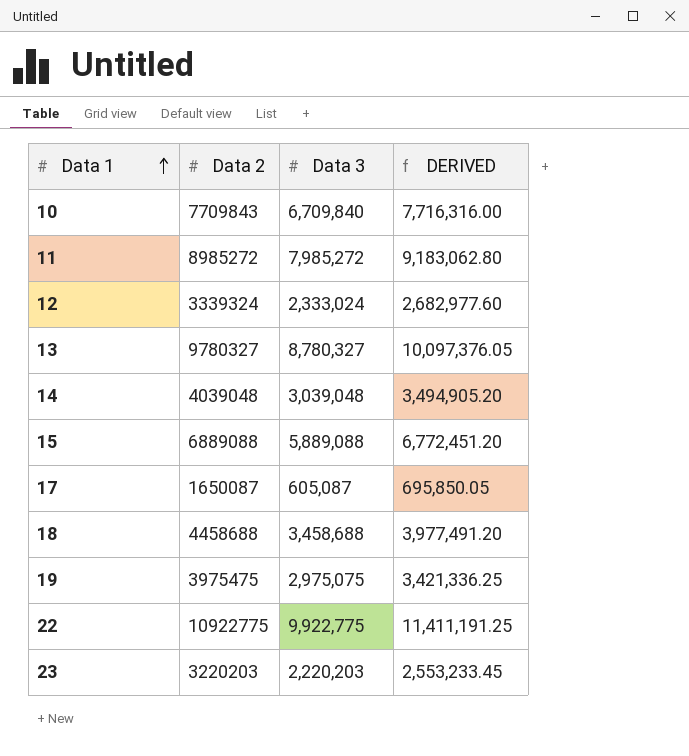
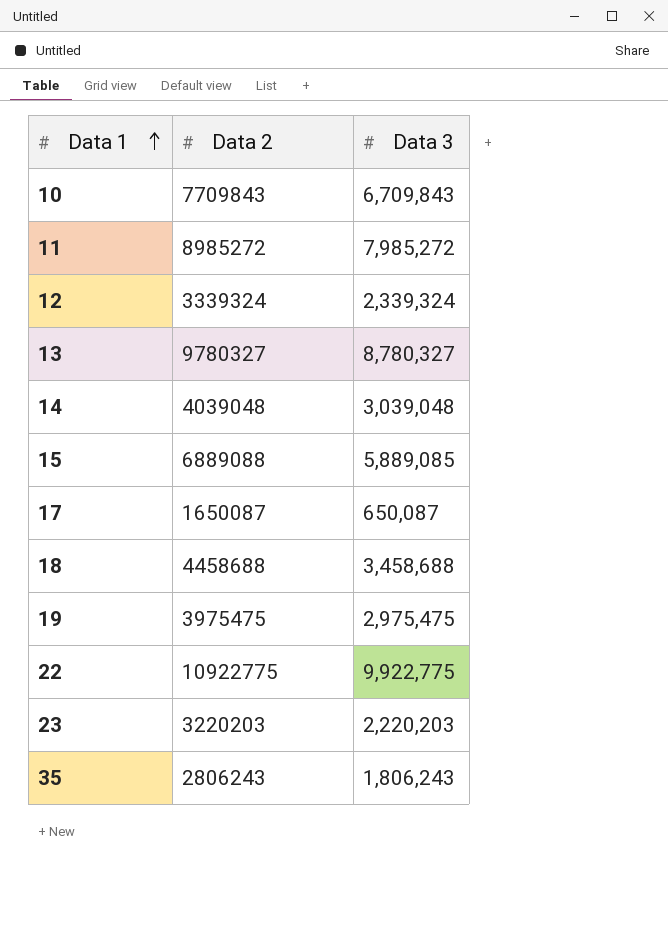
column DERIVED | formula: [Data 3] * 1.15 -> none
10 | Data 3: 6,709,840 -> 6,709,843
12 | Data 3: 2,333,024 -> 2,339,324
15 | Data 3: 5,889,088 -> 5,889,085
17 | Data 3: 605,087 -> 650,087
19 | Data 3: 2,975,075 -> 2,975,475
row 35: none -> 2806243 | 1,806,243

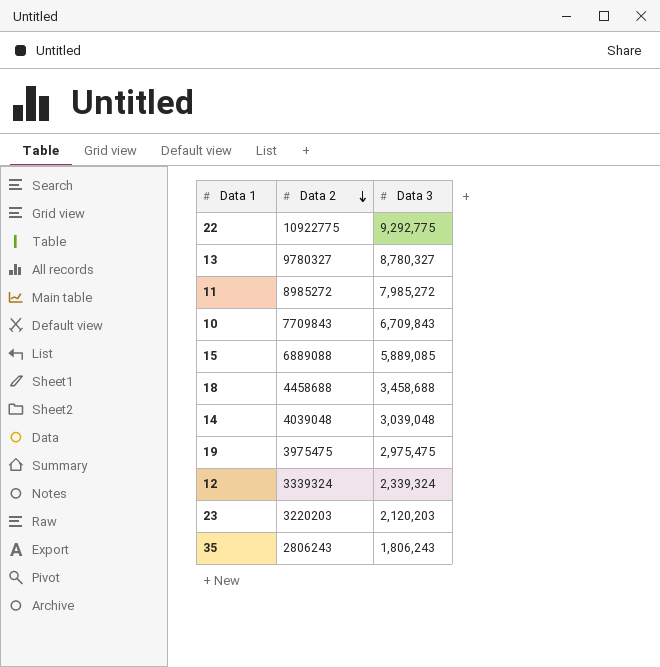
row order: Data 1 ascending -> Data 2 descending
row 17: 1650087 | 650,087 -> none
22 | Data 3: 9,922,775 -> 9,292,775
23 | Data 3: 2,220,203 -> 2,120,203

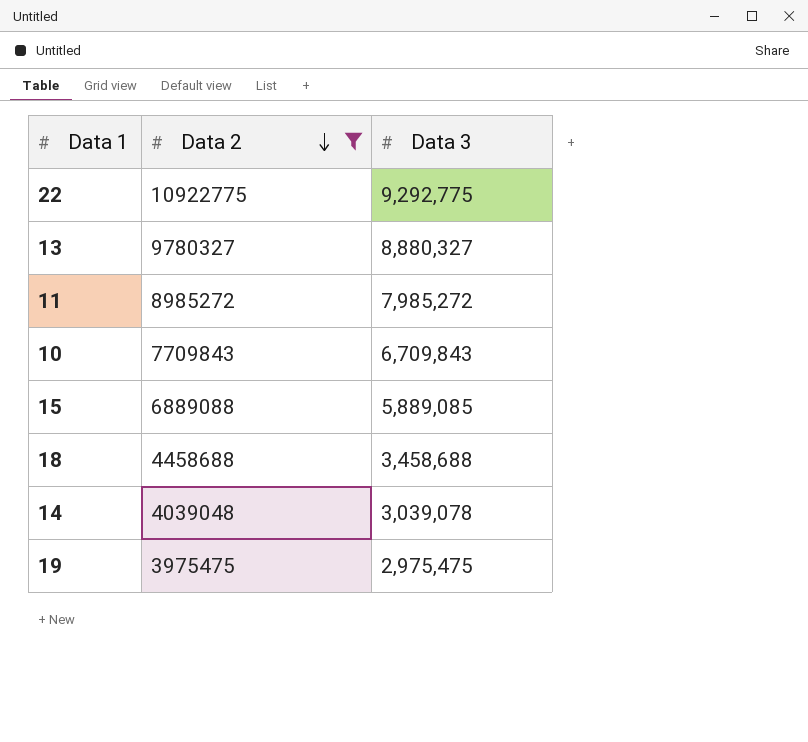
filter: none -> Data 2 >= 3975475
13 | Data 3: 8,780,327 -> 8,880,327
14 | Data 3: 3,039,048 -> 3,039,078

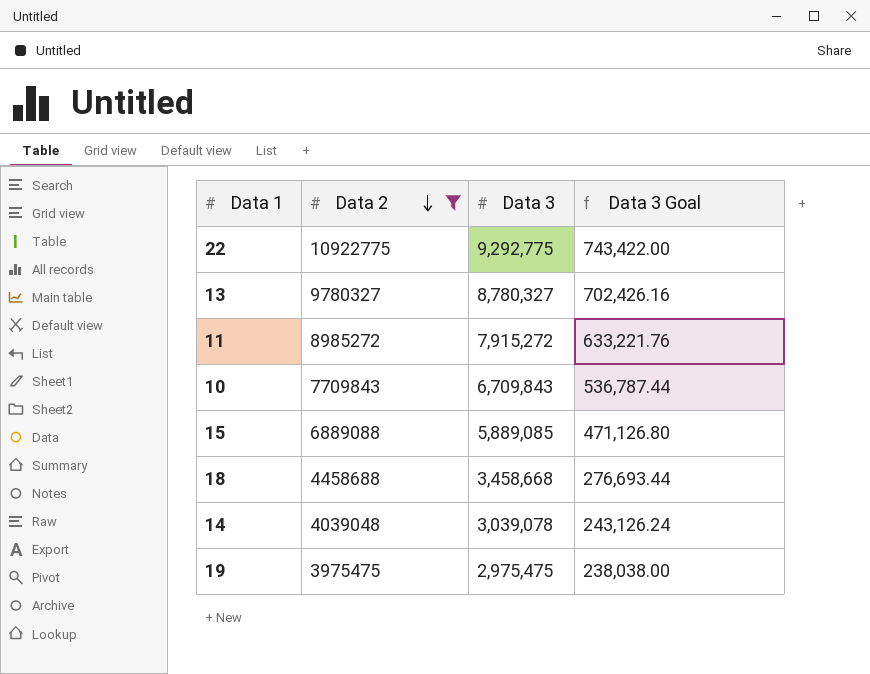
column Data 3 Goal | formula: none -> [Data 3] * 0.08
13 | Data 3: 8,880,327 -> 8,780,327
11 | Data 3: 7,985,272 -> 7,915,272
18 | Data 3: 3,458,688 -> 3,458,668

